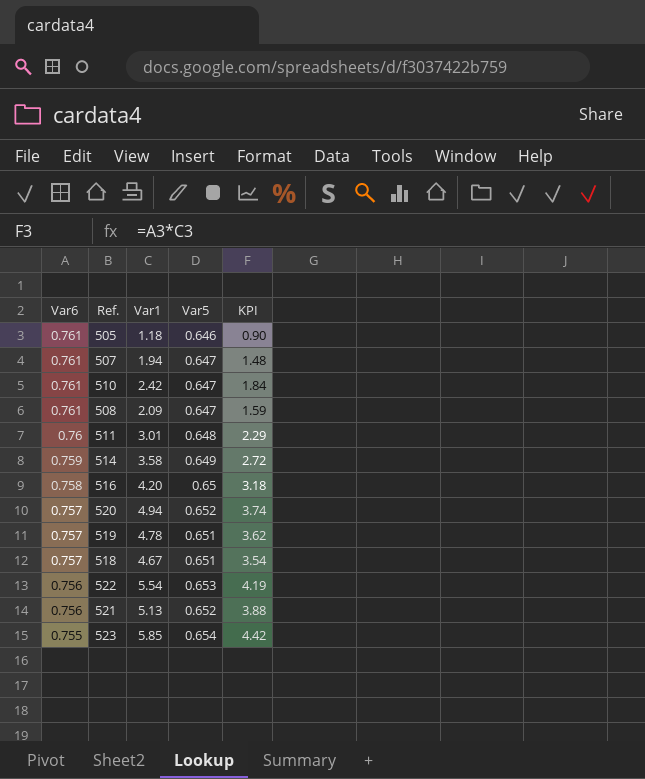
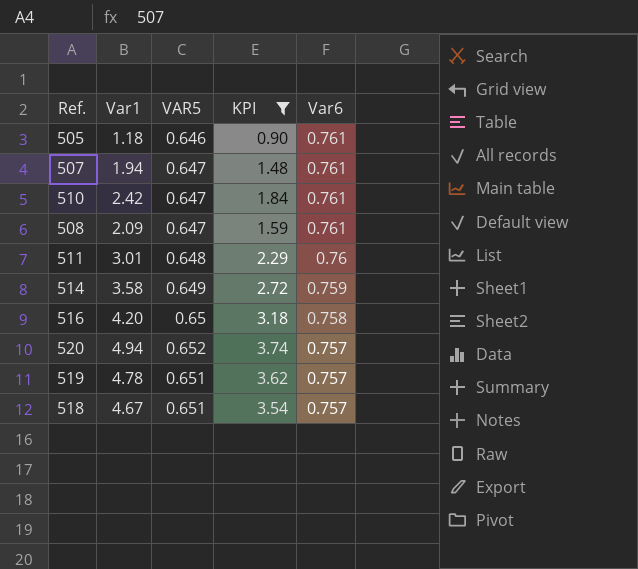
filter: none -> KPI <= 3.74
column name: Var5 -> VAR5
column Var6 | position: 1 -> 5

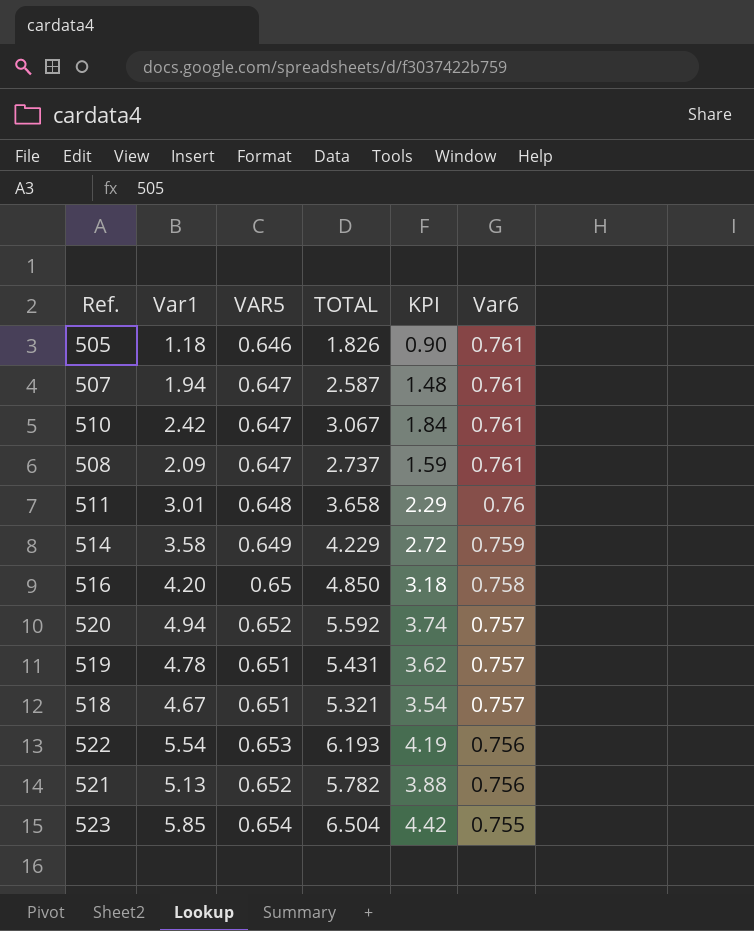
filter: KPI <= 3.74 -> none
column TOTAL | formula: none -> [Var1] + [VAR5]

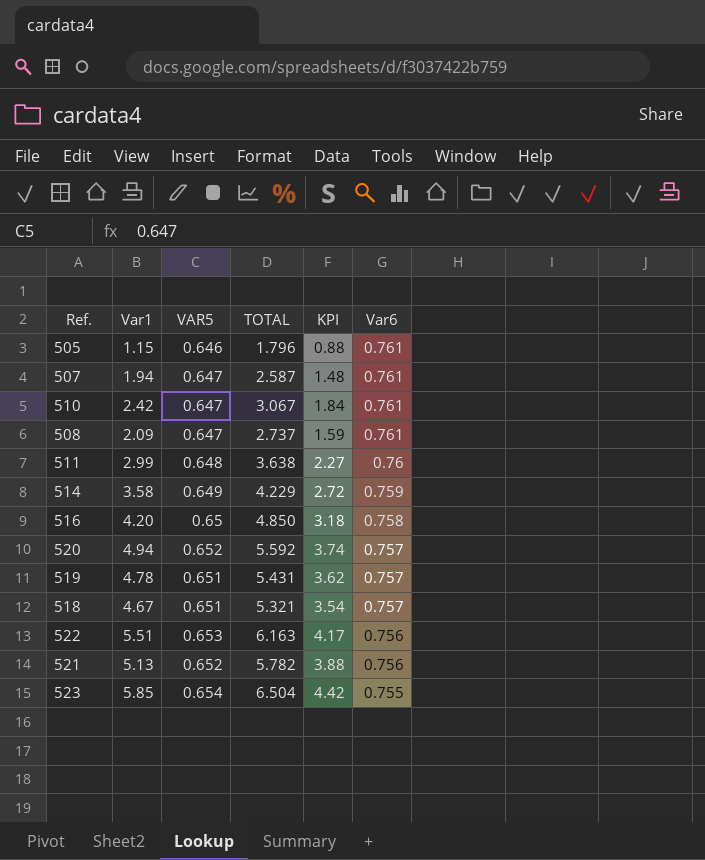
505 | Var1: 1.18 -> 1.15
505 | TOTAL: 1.826 -> 1.796
505 | KPI: 0.90 -> 0.88
511 | Var1: 3.01 -> 2.99
511 | TOTAL: 3.658 -> 3.638
511 | KPI: 2.29 -> 2.27
522 | Var1: 5.54 -> 5.51
522 | TOTAL: 6.193 -> 6.163
522 | KPI: 4.19 -> 4.17

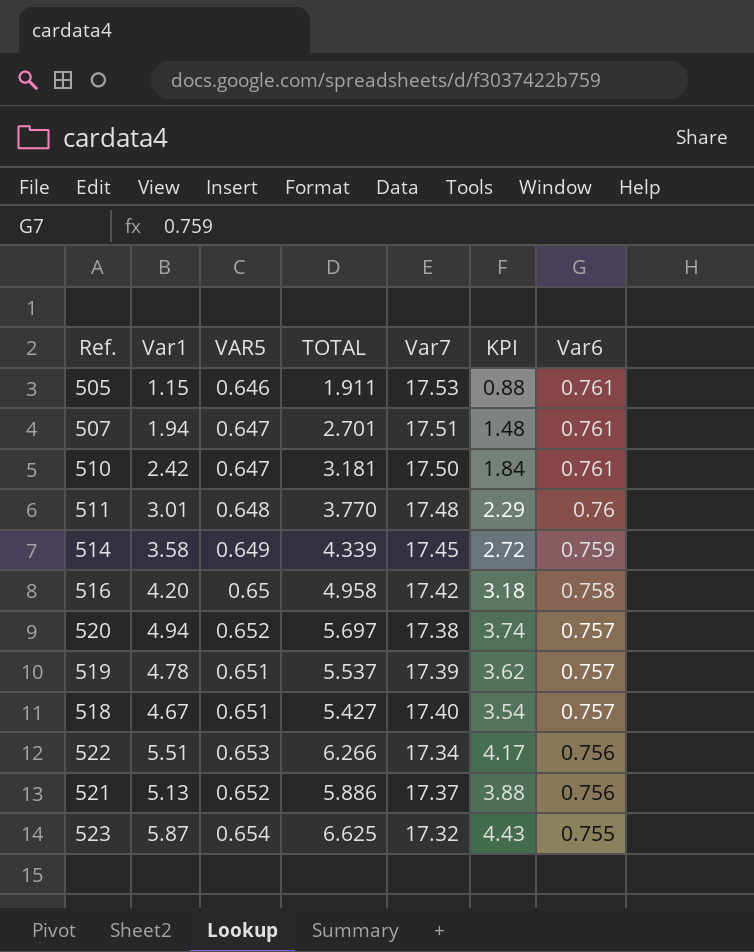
column TOTAL | formula: [Var1] + [VAR5] -> [Var1] + [Var6]
column Var7 | position: none -> 5
row 508: 2.09 | 0.647 | 2.737 | 1.59 | 0.761 -> none
511 | Var1: 2.99 -> 3.01
511 | KPI: 2.27 -> 2.29
523 | Var1: 5.85 -> 5.87
523 | KPI: 4.42 -> 4.43

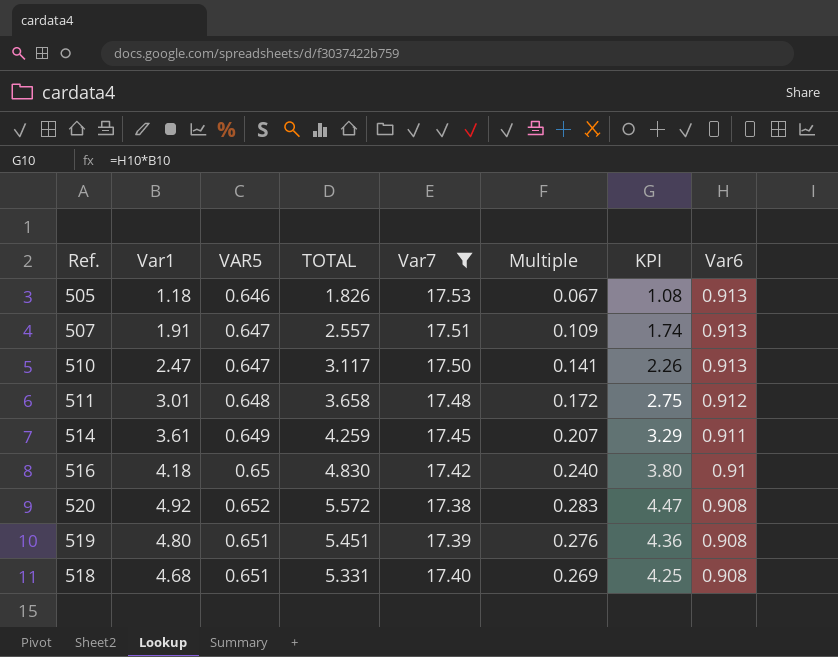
filter: none -> Var7 >= 17.38
column TOTAL | formula: [Var1] + [Var6] -> [Var1] + [VAR5]
column Multiple | formula: none -> [Var1] / [Var7]
505 | Var1: 1.15 -> 1.18
505 | KPI: 0.88 -> 1.08
505 | Var6: 0.761 -> 0.913
507 | Var1: 1.94 -> 1.91
507 | KPI: 1.48 -> 1.74
507 | Var6: 0.761 -> 0.913
510 | Var1: 2.42 -> 2.47
510 | KPI: 1.84 -> 2.26
510 | Var6: 0.761 -> 0.913
511 | KPI: 2.29 -> 2.75
511 | Var6: 0.76 -> 0.912
514 | Var1: 3.58 -> 3.61
514 | KPI: 2.72 -> 3.29
514 | Var6: 0.759 -> 0.911
516 | Var1: 4.20 -> 4.18
516 | KPI: 3.18 -> 3.80
516 | Var6: 0.758 -> 0.91
520 | Var1: 4.94 -> 4.92
520 | KPI: 3.74 -> 4.47
520 | Var6: 0.757 -> 0.908
519 | Var1: 4.78 -> 4.80
519 | KPI: 3.62 -> 4.36
519 | Var6: 0.757 -> 0.908
518 | Var1: 4.67 -> 4.68
518 | KPI: 3.54 -> 4.25
518 | Var6: 0.757 -> 0.908

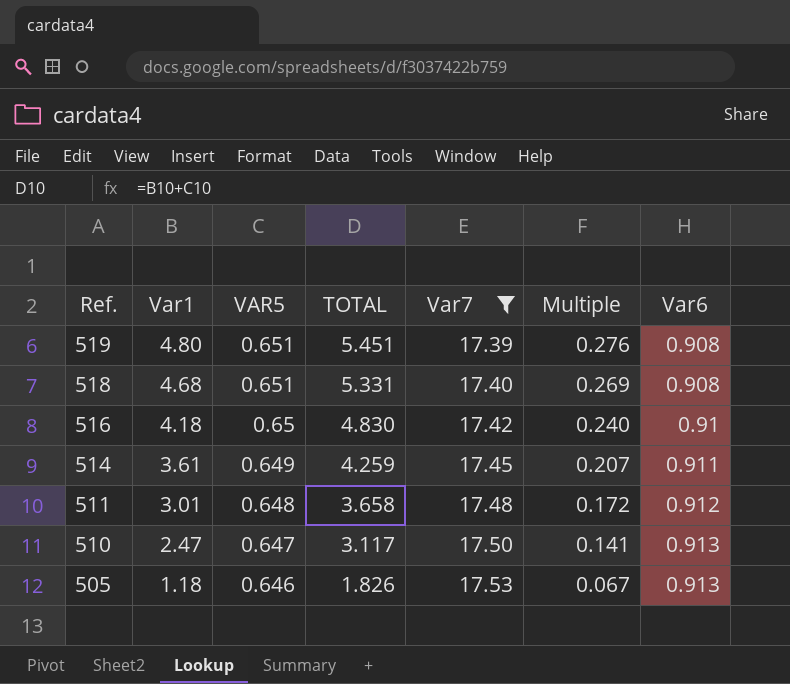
row order: Var6 descending -> Ref. descending
column KPI | formula: [Var1] * [Var6] -> none
row 507: 1.91 | 0.647 | 2.557 | 17.51 | 0.109 | 1.74 | 0.913 -> none
row 520: 4.92 | 0.652 | 5.572 | 17.38 | 0.283 | 4.47 | 0.908 -> none

